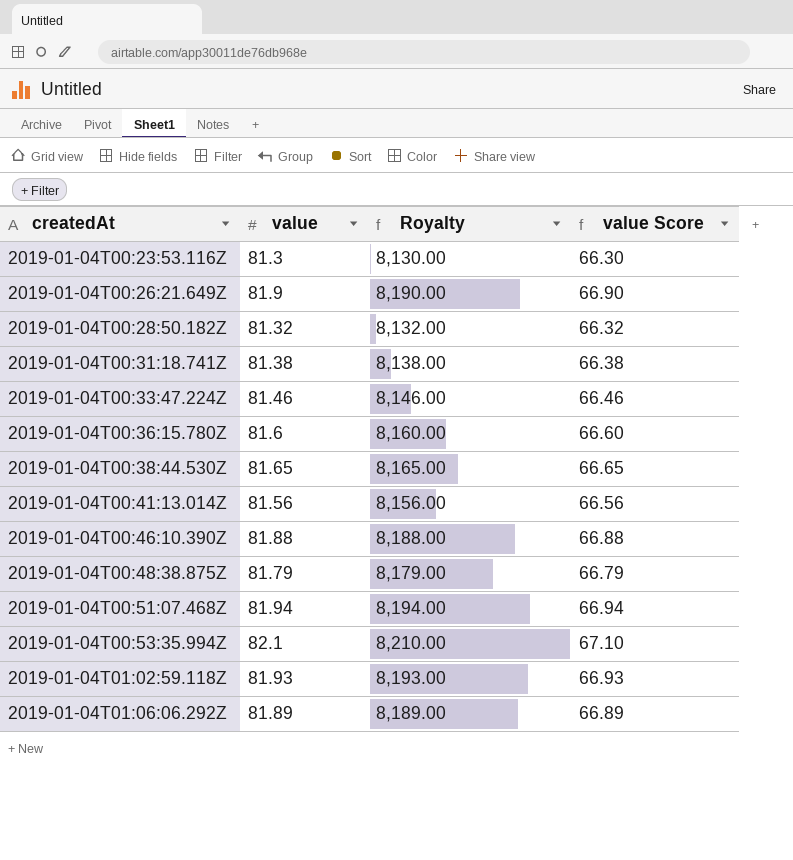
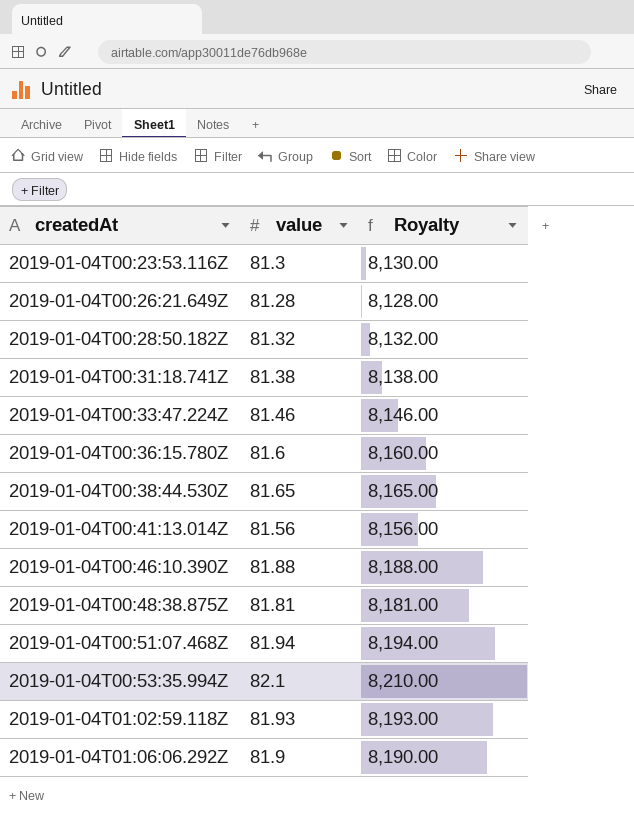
column value Score | formula: [value] - 15 -> none
2019-01-04T00:26:21.649Z | value: 81.9 -> 81.28
2019-01-04T00:26:21.649Z | Royalty: 8,190.00 -> 8,128.00
2019-01-04T00:48:38.875Z | value: 81.79 -> 81.81
2019-01-04T00:48:38.875Z | Royalty: 8,179.00 -> 8,181.00
2019-01-04T01:06:06.292Z | value: 81.89 -> 81.9
2019-01-04T01:06:06.292Z | Royalty: 8,189.00 -> 8,190.00

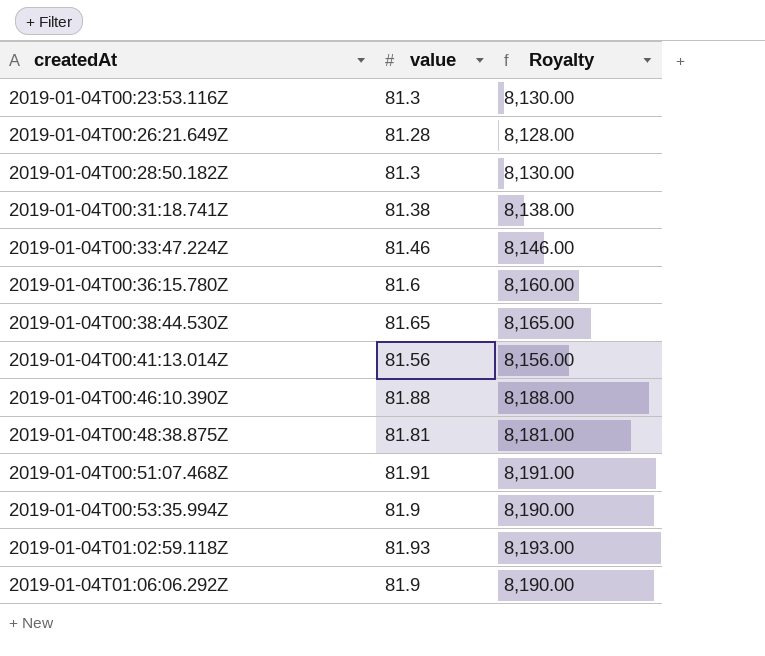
2019-01-04T00:28:50.182Z | value: 81.32 -> 81.3
2019-01-04T00:28:50.182Z | Royalty: 8,132.00 -> 8,130.00
2019-01-04T00:51:07.468Z | value: 81.94 -> 81.91
2019-01-04T00:51:07.468Z | Royalty: 8,194.00 -> 8,191.00
2019-01-04T00:53:35.994Z | value: 82.1 -> 81.9
2019-01-04T00:53:35.994Z | Royalty: 8,210.00 -> 8,190.00

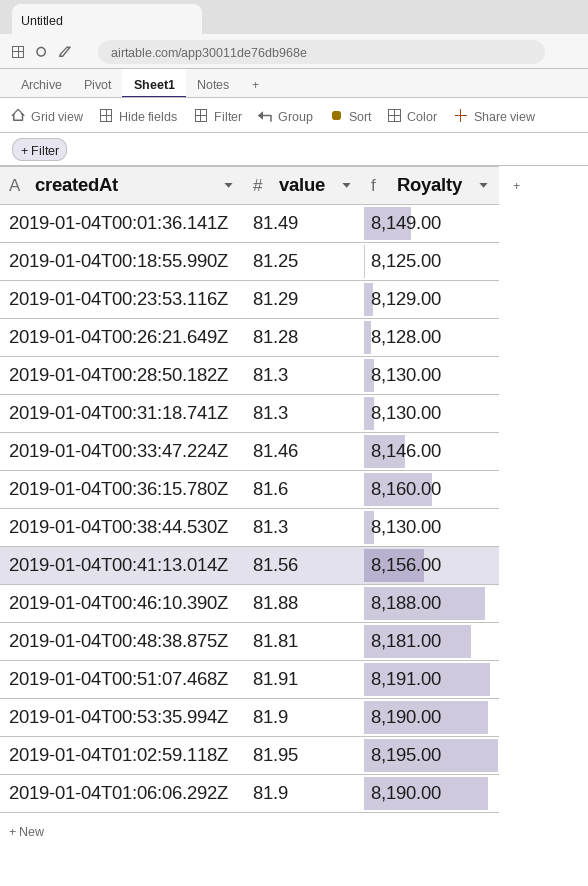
row 2019-01-04T00:01:36.141Z: none -> 81.49 | 8,149.00
row 2019-01-04T00:18:55.990Z: none -> 81.25 | 8,125.00
2019-01-04T00:23:53.116Z | value: 81.3 -> 81.29
2019-01-04T00:23:53.116Z | Royalty: 8,130.00 -> 8,129.00
2019-01-04T00:31:18.741Z | value: 81.38 -> 81.3
2019-01-04T00:31:18.741Z | Royalty: 8,138.00 -> 8,130.00
2019-01-04T00:38:44.530Z | value: 81.65 -> 81.3
2019-01-04T00:38:44.530Z | Royalty: 8,165.00 -> 8,130.00
2019-01-04T01:02:59.118Z | value: 81.93 -> 81.95
2019-01-04T01:02:59.118Z | Royalty: 8,193.00 -> 8,195.00

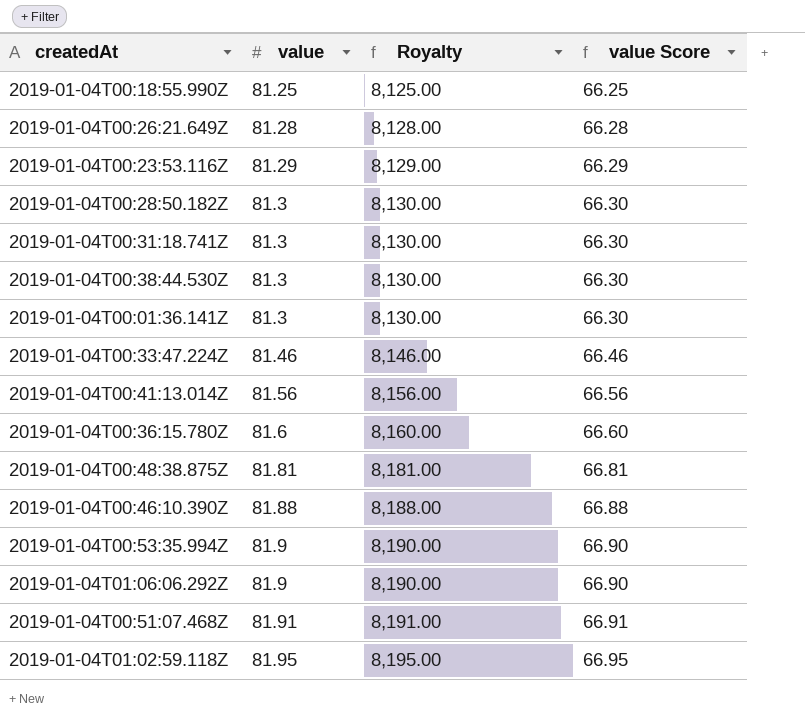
row order: createdAt ascending -> value ascending
column value Score | formula: none -> [value] - 15
2019-01-04T00:01:36.141Z | value: 81.49 -> 81.3
2019-01-04T00:01:36.141Z | Royalty: 8,149.00 -> 8,130.00

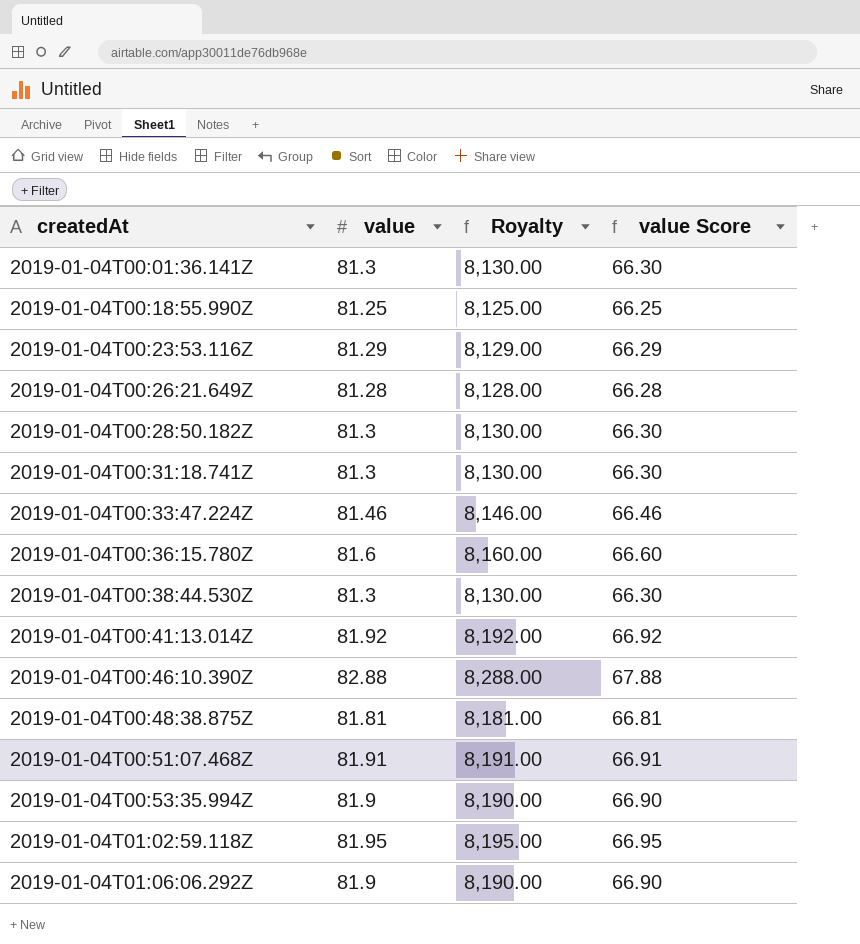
row order: value ascending -> createdAt ascending
2019-01-04T00:41:13.014Z | value: 81.56 -> 81.92
2019-01-04T00:41:13.014Z | Royalty: 8,156.00 -> 8,192.00
2019-01-04T00:41:13.014Z | value Score: 66.56 -> 66.92
2019-01-04T00:46:10.390Z | value: 81.88 -> 82.88
2019-01-04T00:46:10.390Z | Royalty: 8,188.00 -> 8,288.00
2019-01-04T00:46:10.390Z | value Score: 66.88 -> 67.88

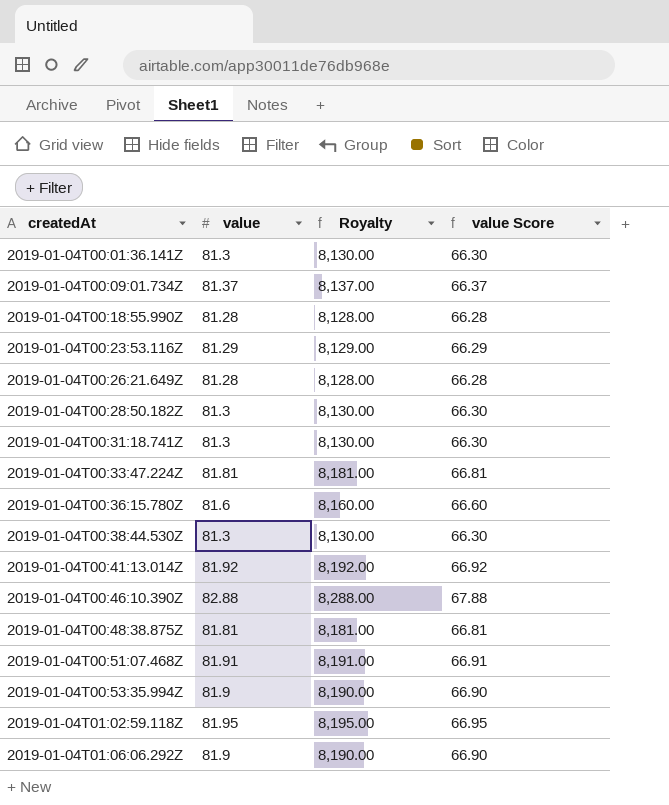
row 2019-01-04T00:09:01.734Z: none -> 81.37 | 8,137.00 | 66.37
2019-01-04T00:18:55.990Z | value: 81.25 -> 81.28
2019-01-04T00:18:55.990Z | Royalty: 8,125.00 -> 8,128.00
2019-01-04T00:18:55.990Z | value Score: 66.25 -> 66.28
2019-01-04T00:33:47.224Z | value: 81.46 -> 81.81
2019-01-04T00:33:47.224Z | Royalty: 8,146.00 -> 8,181.00
2019-01-04T00:33:47.224Z | value Score: 66.46 -> 66.81

